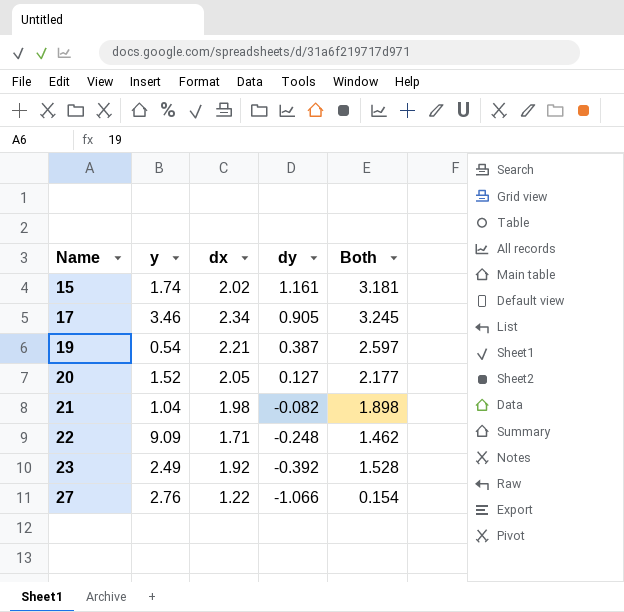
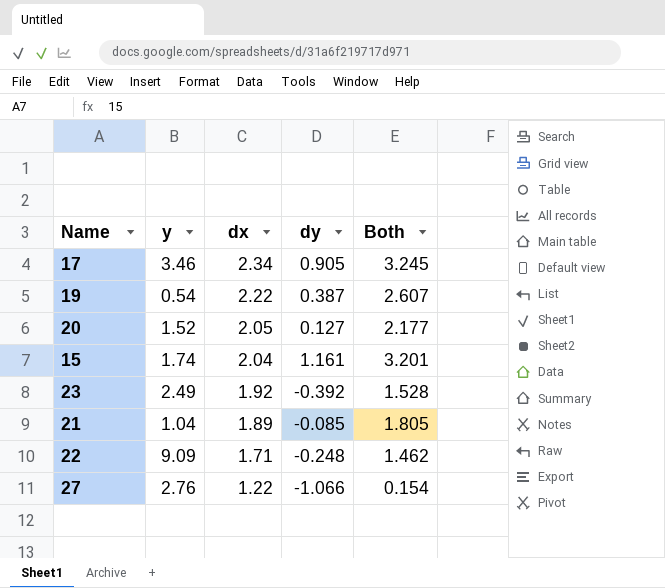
row order: Name ascending -> dx descending
19 | dx: 2.21 -> 2.22
19 | Both: 2.597 -> 2.607
15 | dx: 2.02 -> 2.04
15 | Both: 3.181 -> 3.201
21 | dx: 1.98 -> 1.89
21 | dy: -0.082 -> -0.085
21 | Both: 1.898 -> 1.805

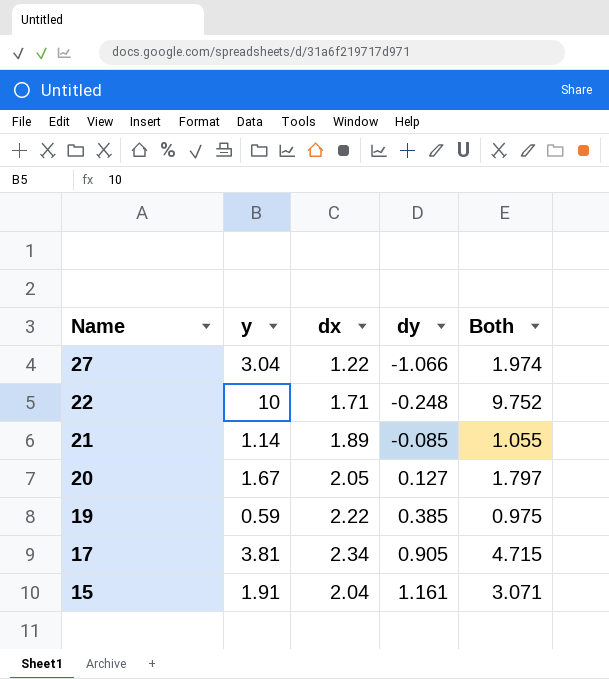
row order: dx descending -> Name descending
column Both | formula: [dx] + [dy] -> [y] + [dy]
row 23: 2.49 | 1.92 | -0.392 | 1.528 -> none
27 | y: 2.76 -> 3.04
22 | y: 9.09 -> 10
21 | y: 1.04 -> 1.14
20 | y: 1.52 -> 1.67
19 | y: 0.54 -> 0.59
19 | dy: 0.387 -> 0.385
17 | y: 3.46 -> 3.81
15 | y: 1.74 -> 1.91

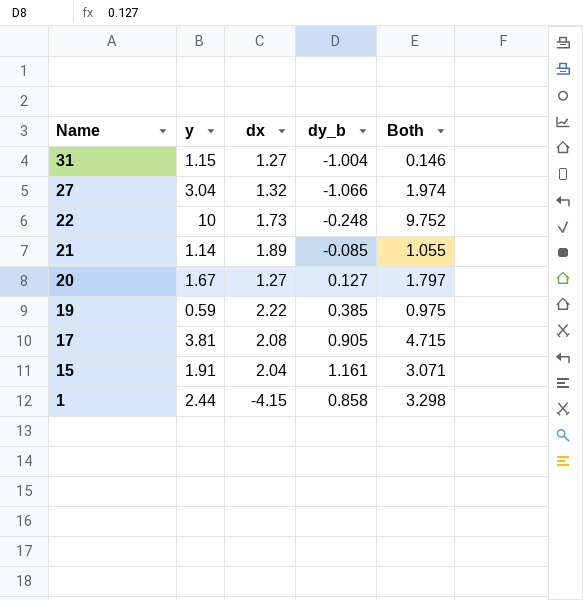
column name: dy -> dy_b
row 31: none -> 1.15 | 1.27 | -1.004 | 0.146
27 | dx: 1.22 -> 1.32
22 | dx: 1.71 -> 1.73
20 | dx: 2.05 -> 1.27
17 | dx: 2.34 -> 2.08
row 1: none -> 2.44 | -4.15 | 0.858 | 3.298

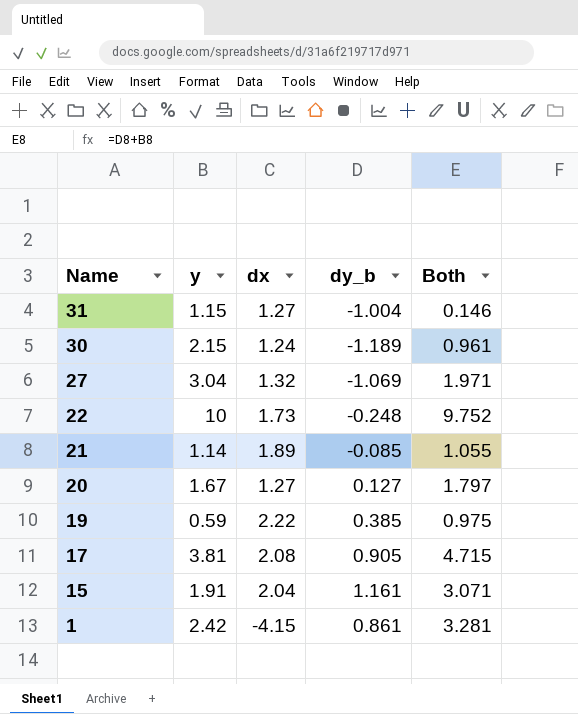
row 30: none -> 2.15 | 1.24 | -1.189 | 0.961
27 | dy_b: -1.066 -> -1.069
27 | Both: 1.974 -> 1.971
1 | y: 2.44 -> 2.42
1 | dy_b: 0.858 -> 0.861
1 | Both: 3.298 -> 3.281

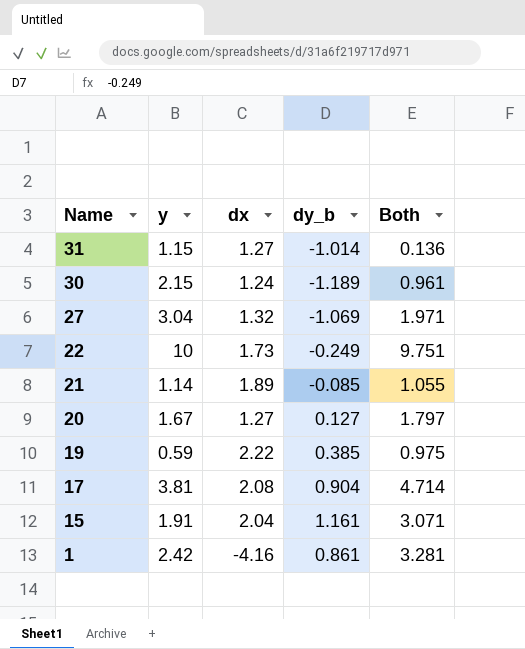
31 | dy_b: -1.004 -> -1.014
31 | Both: 0.146 -> 0.136
22 | dy_b: -0.248 -> -0.249
22 | Both: 9.752 -> 9.751
17 | dy_b: 0.905 -> 0.904
17 | Both: 4.715 -> 4.714
1 | dx: -4.15 -> -4.16

